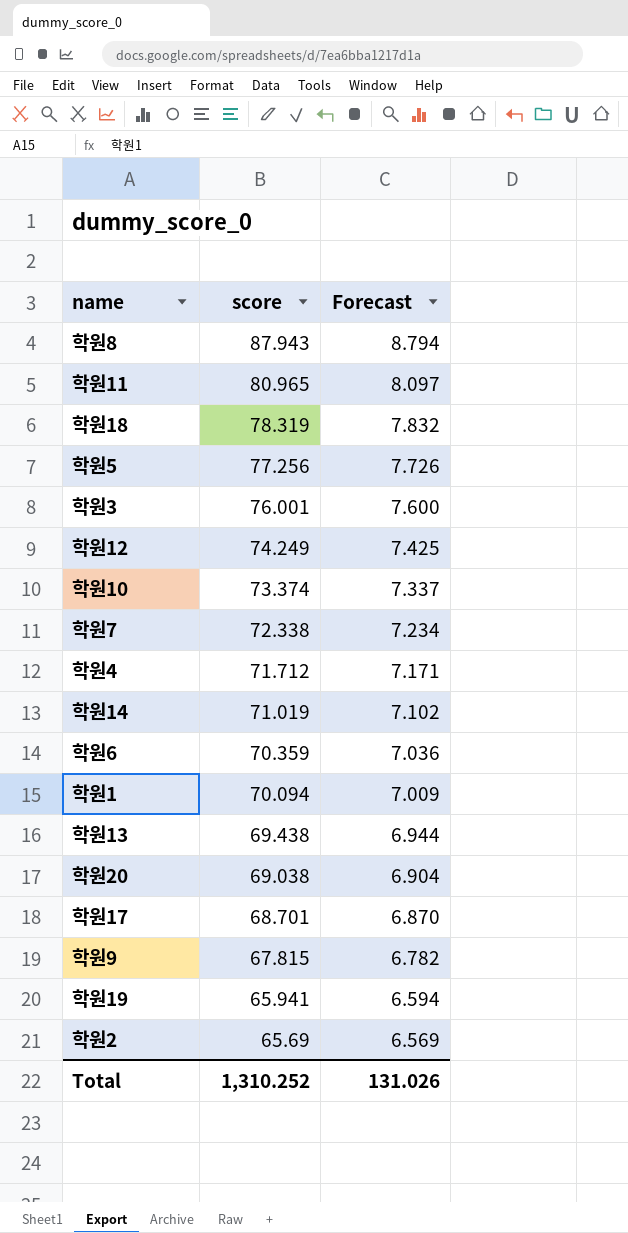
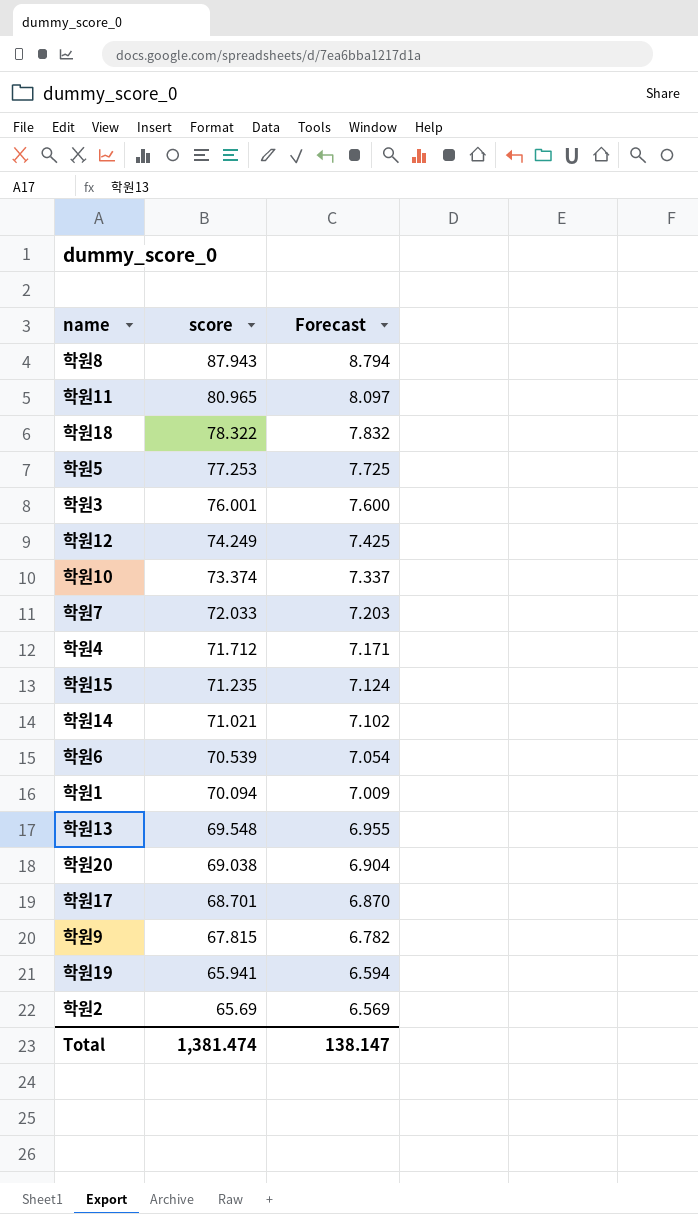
학원18 | score: 78.319 -> 78.322
학원5 | score: 77.256 -> 77.253
학원5 | Forecast: 7.726 -> 7.725
학원7 | score: 72.338 -> 72.033
학원7 | Forecast: 7.234 -> 7.203
row 학원15: none -> 71.235 | 7.124
학원14 | score: 71.019 -> 71.021
학원6 | score: 70.359 -> 70.539
학원6 | Forecast: 7.036 -> 7.054
학원13 | score: 69.438 -> 69.548
학원13 | Forecast: 6.944 -> 6.955
Total | score: 1,310.252 -> 1,381.474
Total | Forecast: 131.026 -> 138.147

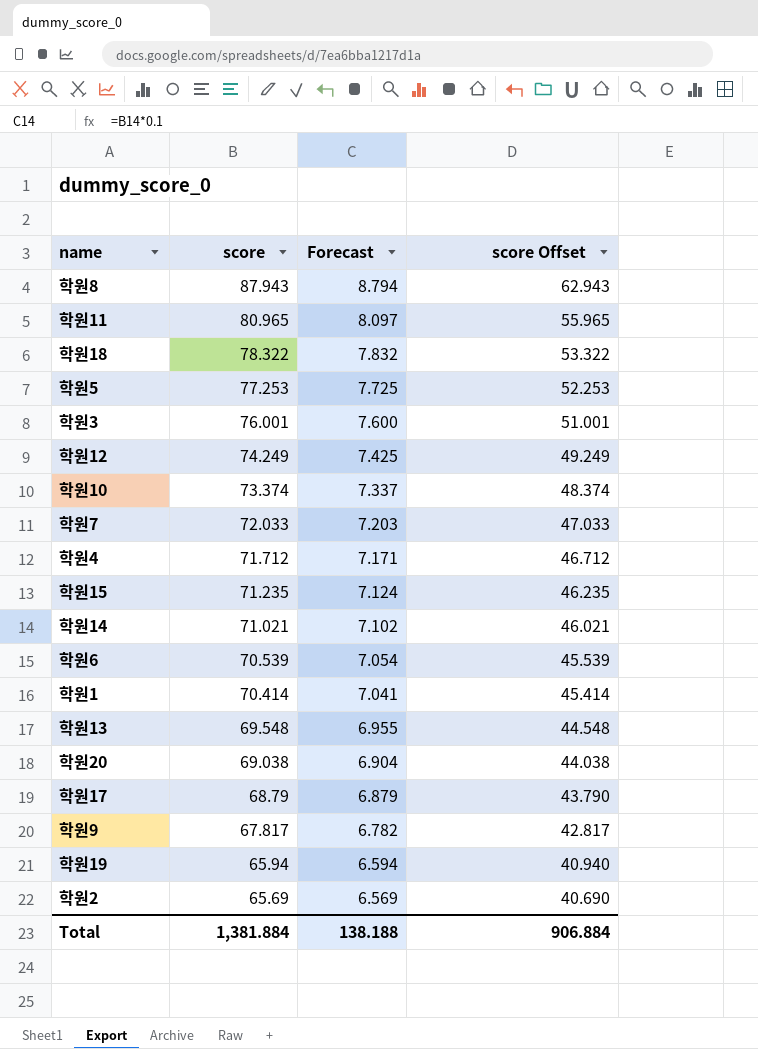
column score Offset | formula: none -> [score] - 25
학원1 | score: 70.094 -> 70.414
학원1 | Forecast: 7.009 -> 7.041
학원17 | score: 68.701 -> 68.79
학원17 | Forecast: 6.870 -> 6.879
학원9 | score: 67.815 -> 67.817
학원19 | score: 65.941 -> 65.94
Total | score: 1,381.474 -> 1,381.884
Total | Forecast: 138.147 -> 138.188

